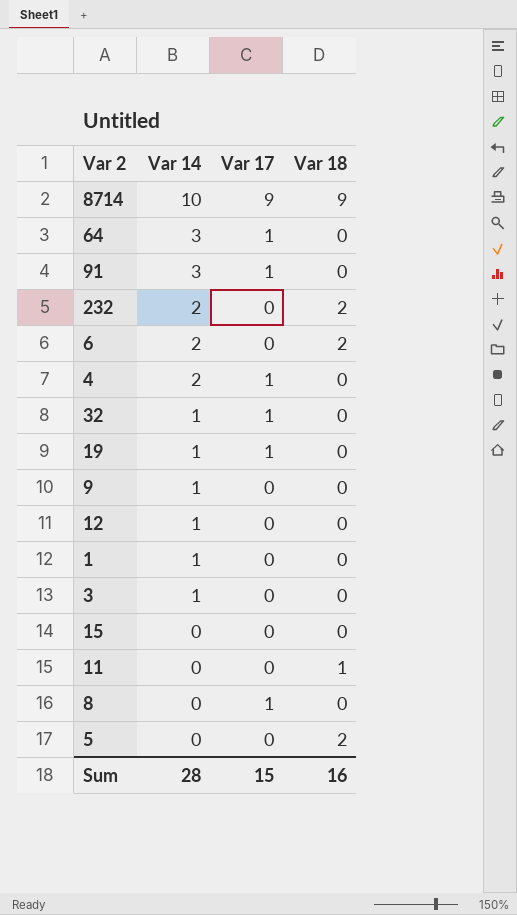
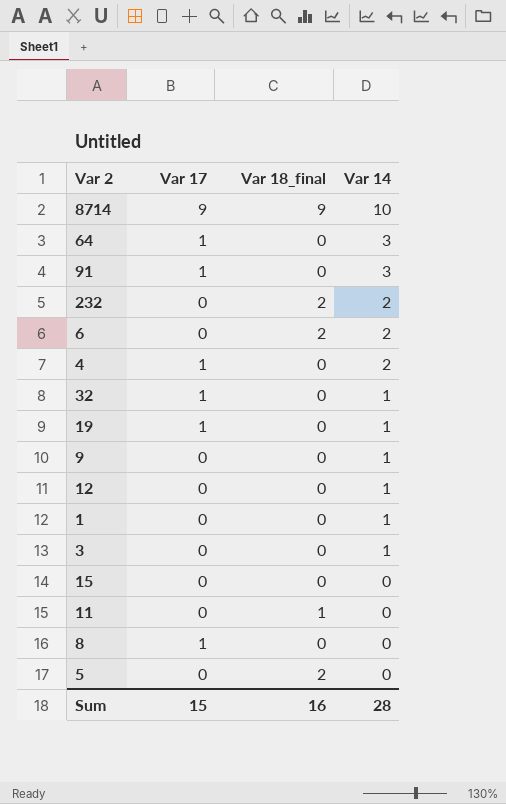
column name: Var 18 -> Var 18_final
column Var 14 | position: 2 -> 4

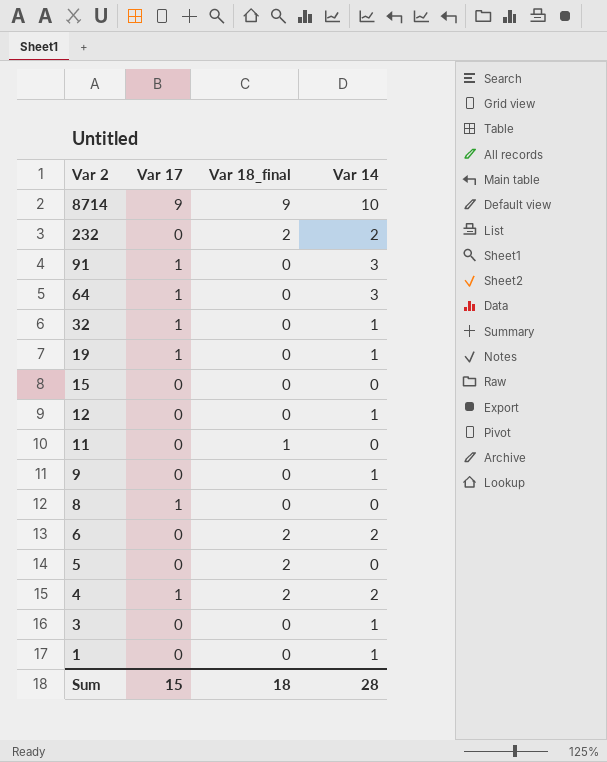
row order: Var 14 descending -> Var 2 descending
4 | Var 18_final: 0 -> 2
Sum | Var 18_final: 16 -> 18

